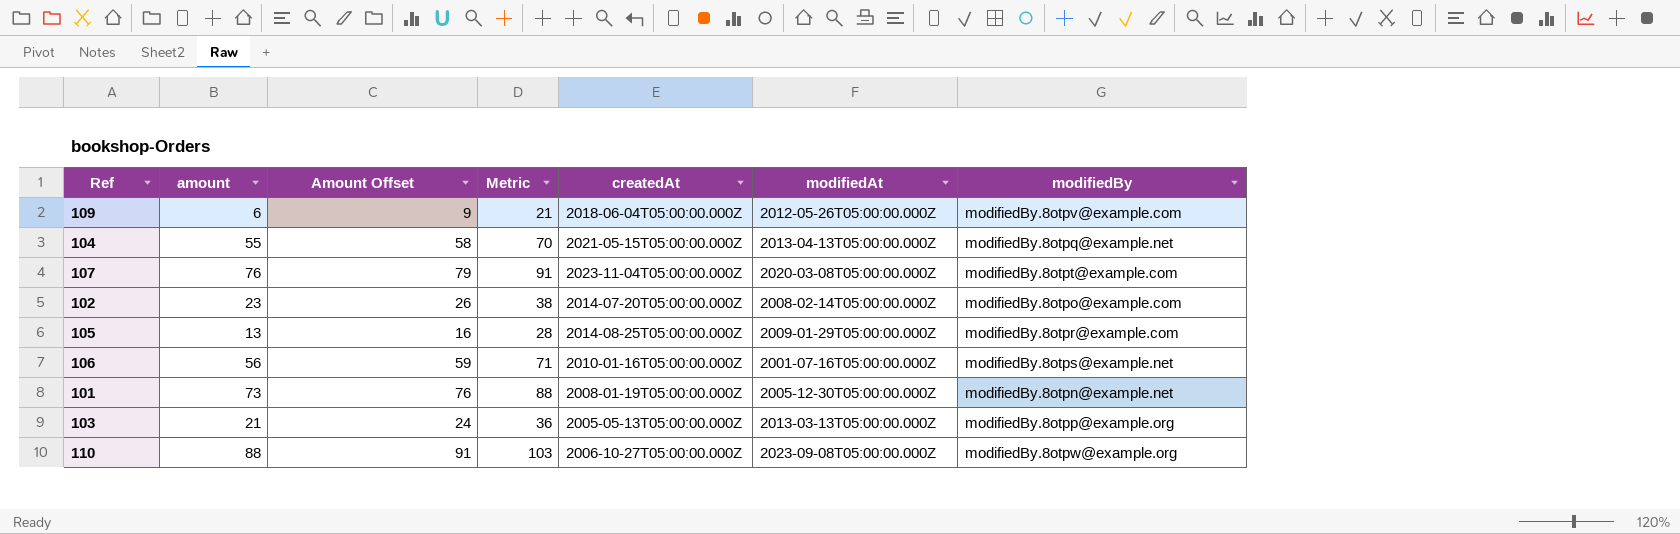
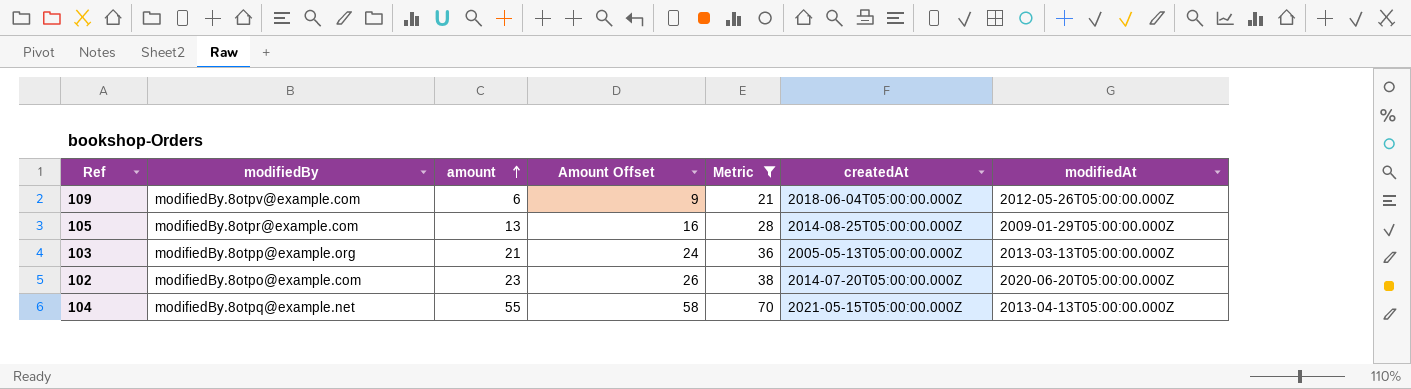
filter: none -> Metric <= 70
row order: none -> amount ascending
column modifiedBy | position: 7 -> 2
102 | modifiedAt: 2008-02-14T05:00:00.000Z -> 2020-06-20T05:00:00.000Z

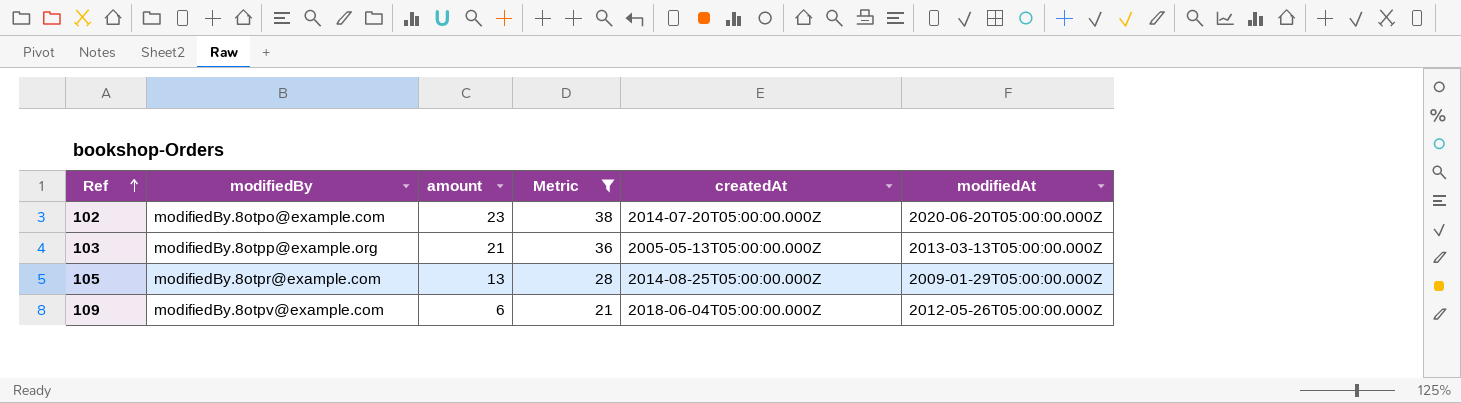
row order: amount ascending -> Ref ascending
column Amount Offset | formula: [amount] + 3 -> none
row 104: modifiedBy.8otpq@example.net | 55 | 58 | 70 | 2021-05-15T05:00:00.000Z | 2013-04-13T05:00:00.000Z -> none

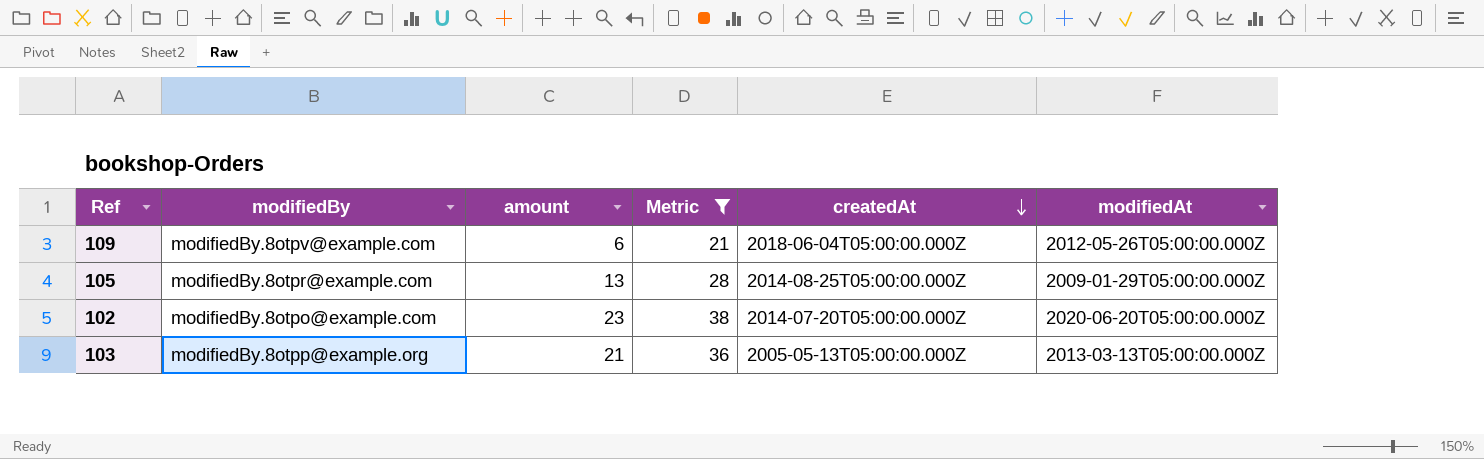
row order: Ref ascending -> createdAt descending

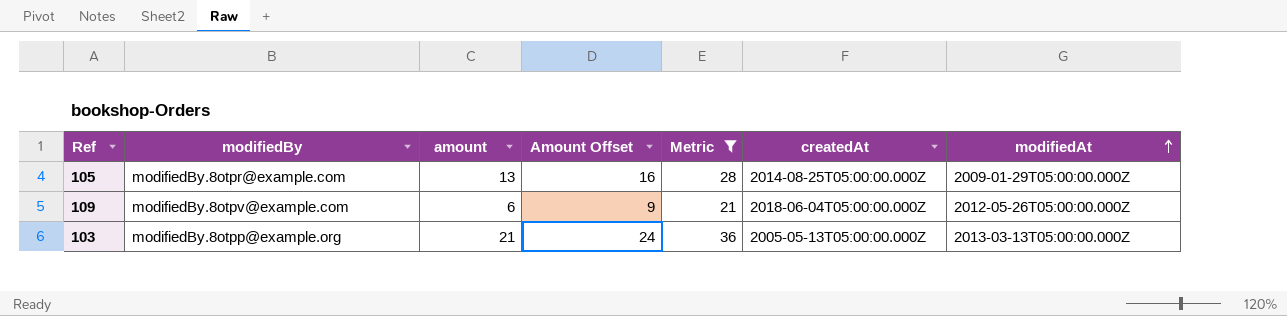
row order: createdAt descending -> modifiedAt ascending
column Amount Offset | formula: none -> [amount] + 3
row 102: modifiedBy.8otpo@example.com | 23 | 38 | 2014-07-20T05:00:00.000Z | 2020-06-20T05:00:00.000Z -> none

